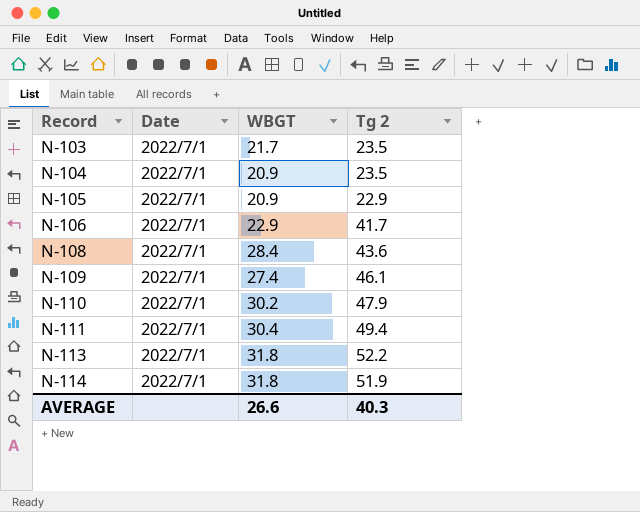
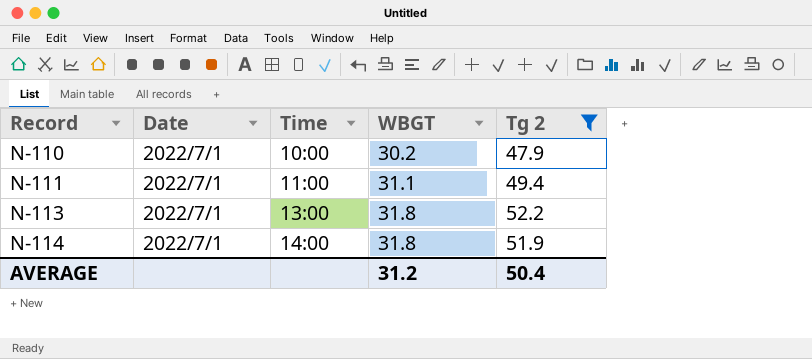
filter: none -> Tg 2 >= 47.9
column Time | position: none -> 3
N-111 | WBGT: 30.4 -> 31.1
AVERAGE | WBGT: 26.6 -> 31.2
AVERAGE | Tg 2: 40.3 -> 50.4

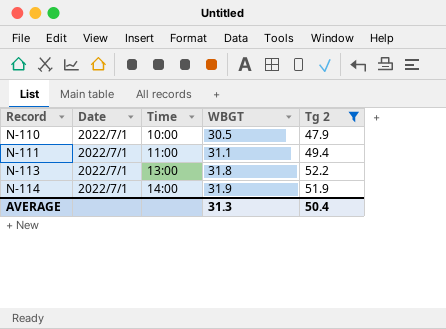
N-110 | WBGT: 30.2 -> 30.5
N-114 | WBGT: 31.8 -> 31.9
AVERAGE | WBGT: 31.2 -> 31.3

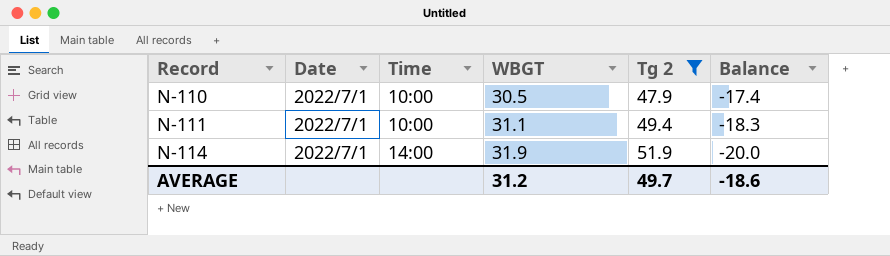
column Balance | formula: none -> [WBGT] - [Tg 2]
row N-113: 2022/7/1 | 13:00 | 31.8 | 52.2 -> none
N-111 | Time: 11:00 -> 10:00
AVERAGE | WBGT: 31.3 -> 31.2
AVERAGE | Tg 2: 50.4 -> 49.7

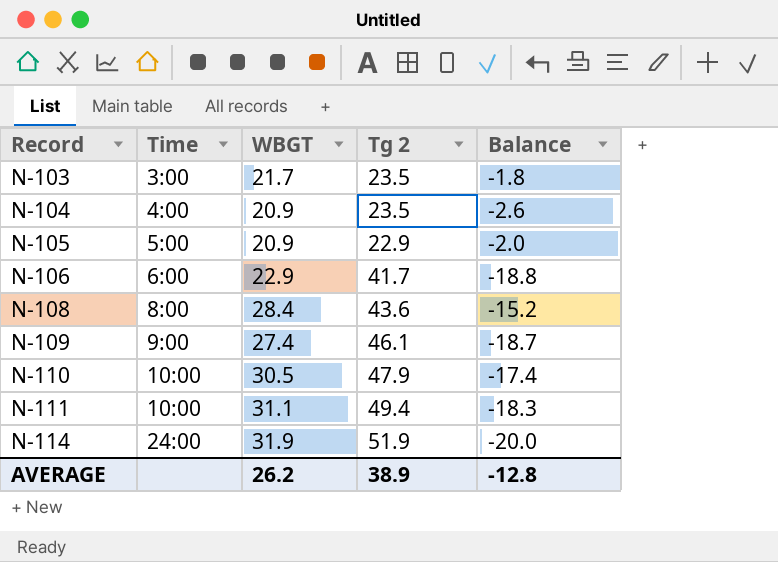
filter: Tg 2 >= 47.9 -> none
column Date | position: 2 -> none
N-114 | Time: 14:00 -> 24:00
AVERAGE | WBGT: 31.2 -> 26.2
AVERAGE | Tg 2: 49.7 -> 38.9
AVERAGE | Balance: -18.6 -> -12.8

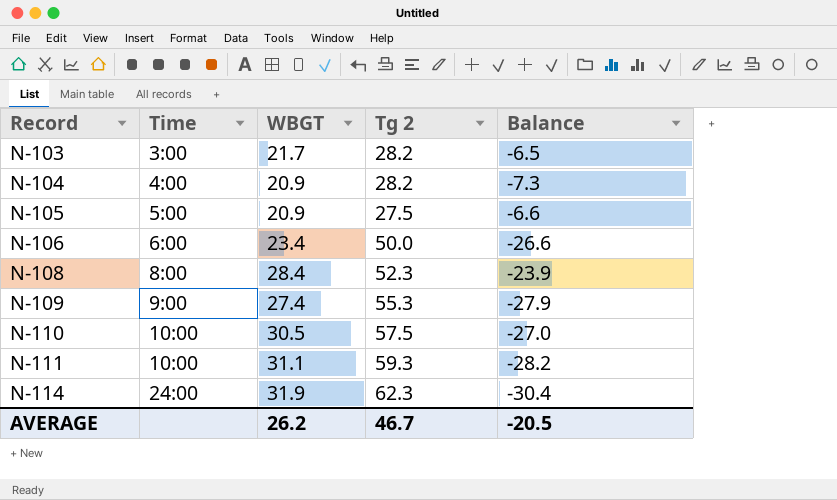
N-103 | Tg 2: 23.5 -> 28.2
N-103 | Balance: -1.8 -> -6.5
N-104 | Tg 2: 23.5 -> 28.2
N-104 | Balance: -2.6 -> -7.3
N-105 | Tg 2: 22.9 -> 27.5
N-105 | Balance: -2.0 -> -6.6
N-106 | WBGT: 22.9 -> 23.4
N-106 | Tg 2: 41.7 -> 50.0
N-106 | Balance: -18.8 -> -26.6
N-108 | Tg 2: 43.6 -> 52.3
N-108 | Balance: -15.2 -> -23.9
N-109 | Tg 2: 46.1 -> 55.3
N-109 | Balance: -18.7 -> -27.9
N-110 | Tg 2: 47.9 -> 57.5
N-110 | Balance: -17.4 -> -27.0
N-111 | Tg 2: 49.4 -> 59.3
N-111 | Balance: -18.3 -> -28.2
N-114 | Tg 2: 51.9 -> 62.3
N-114 | Balance: -20.0 -> -30.4
AVERAGE | Tg 2: 38.9 -> 46.7
AVERAGE | Balance: -12.8 -> -20.5

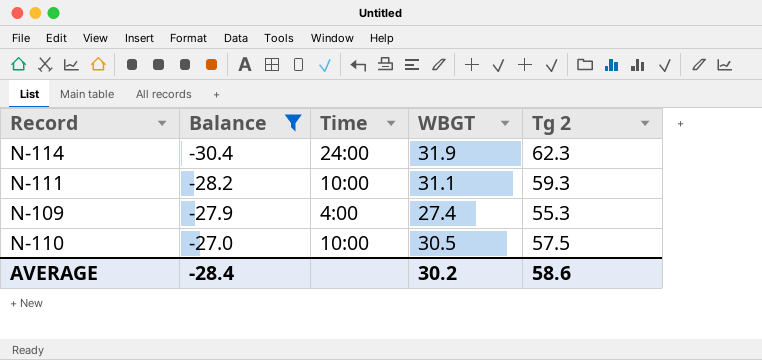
filter: none -> Balance <= -27.0
row order: Record ascending -> Balance ascending
column Balance | position: 5 -> 2
N-109 | Time: 9:00 -> 4:00
AVERAGE | Balance: -20.5 -> -28.4
AVERAGE | WBGT: 26.2 -> 30.2
AVERAGE | Tg 2: 46.7 -> 58.6

